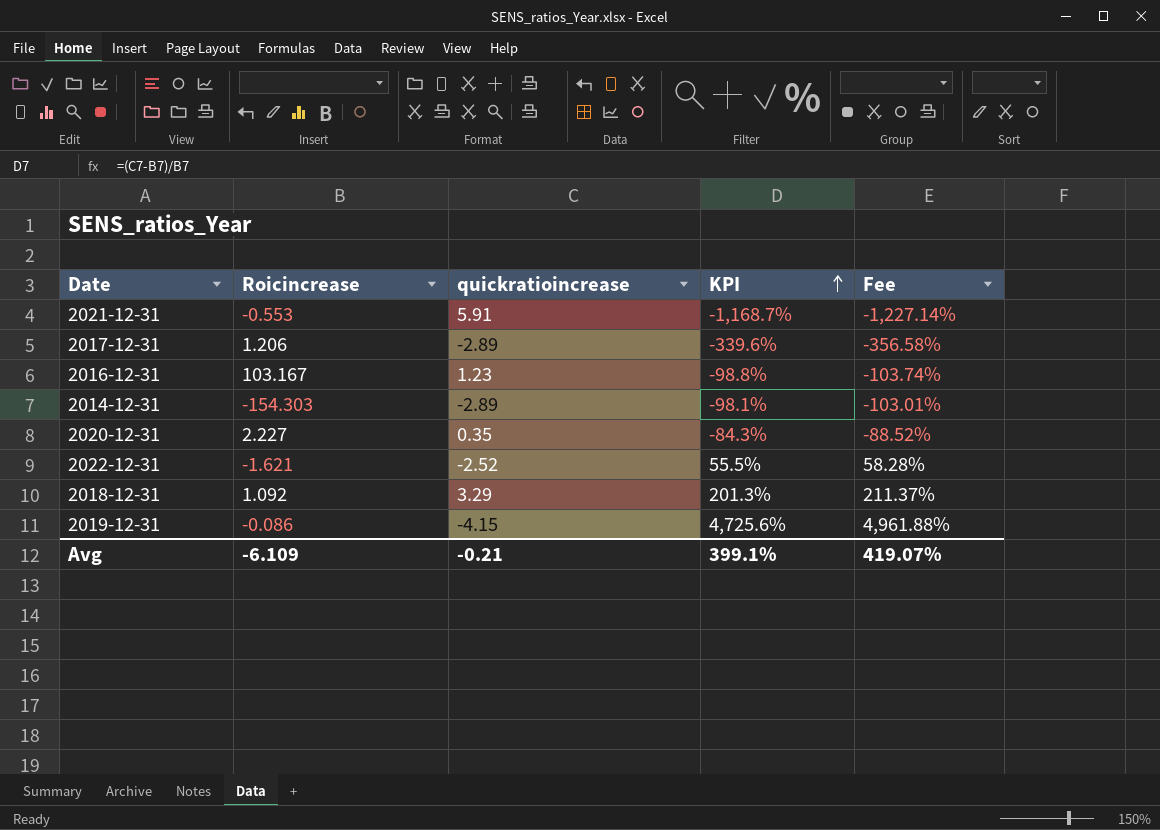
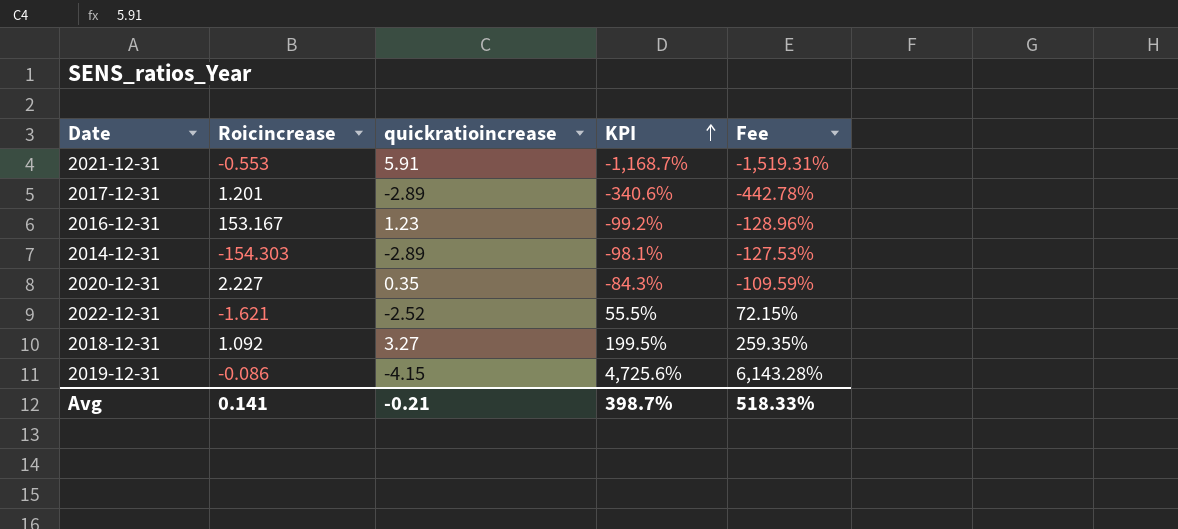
column Fee | formula: [KPI] * 1.05 -> [KPI] * 1.3
2017-12-31 | Roicincrease: 1.206 -> 1.201
2017-12-31 | KPI: -339.6% -> -340.6%
2016-12-31 | Roicincrease: 103.167 -> 153.167
2016-12-31 | KPI: -98.8% -> -99.2%
2018-12-31 | quickratioincrease: 3.29 -> 3.27
2018-12-31 | KPI: 201.3% -> 199.5%
Avg | Roicincrease: -6.109 -> 0.141
Avg | KPI: 399.1% -> 398.7%
Avg | Fee: 419.07% -> 518.33%

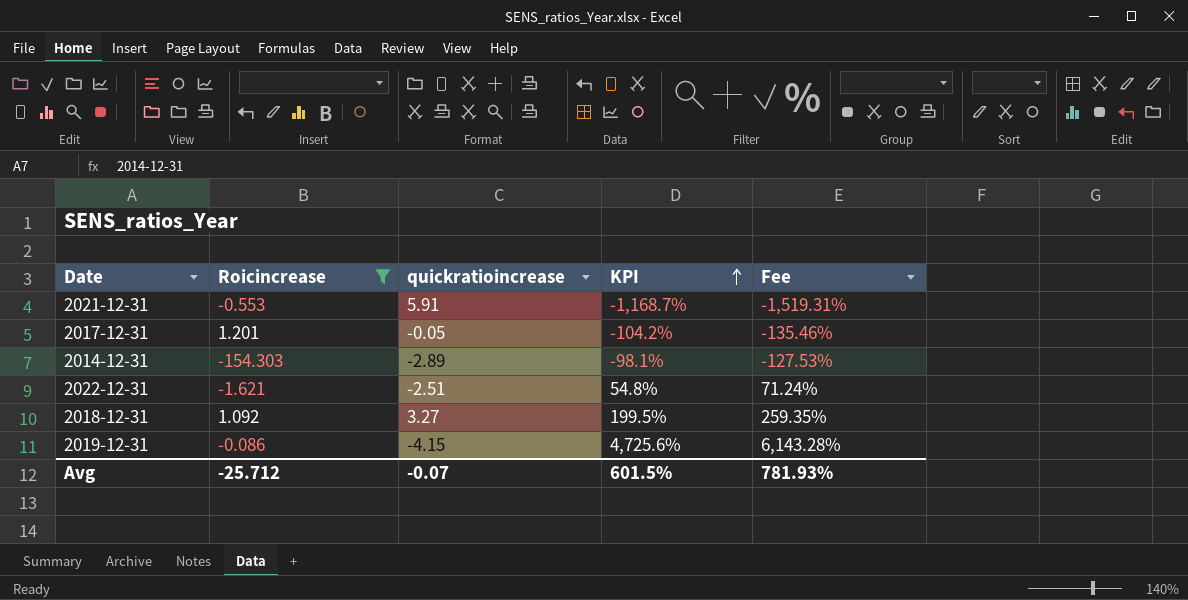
filter: none -> Roicincrease <= 1.201
2017-12-31 | quickratioincrease: -2.89 -> -0.05
2017-12-31 | KPI: -340.6% -> -104.2%
2017-12-31 | Fee: -442.78% -> -135.46%
2022-12-31 | quickratioincrease: -2.52 -> -2.51
2022-12-31 | KPI: 55.5% -> 54.8%
2022-12-31 | Fee: 72.15% -> 71.24%
Avg | Roicincrease: 0.141 -> -25.712
Avg | quickratioincrease: -0.21 -> -0.07
Avg | KPI: 398.7% -> 601.5%
Avg | Fee: 518.33% -> 781.93%

